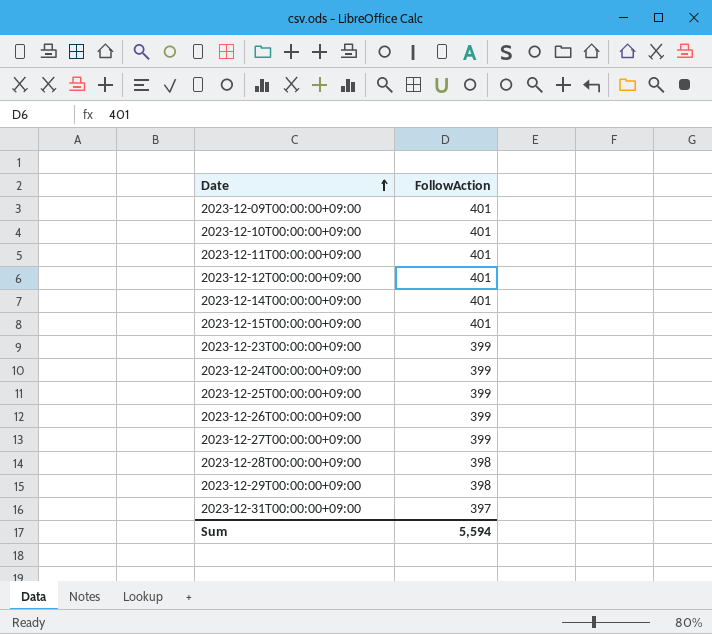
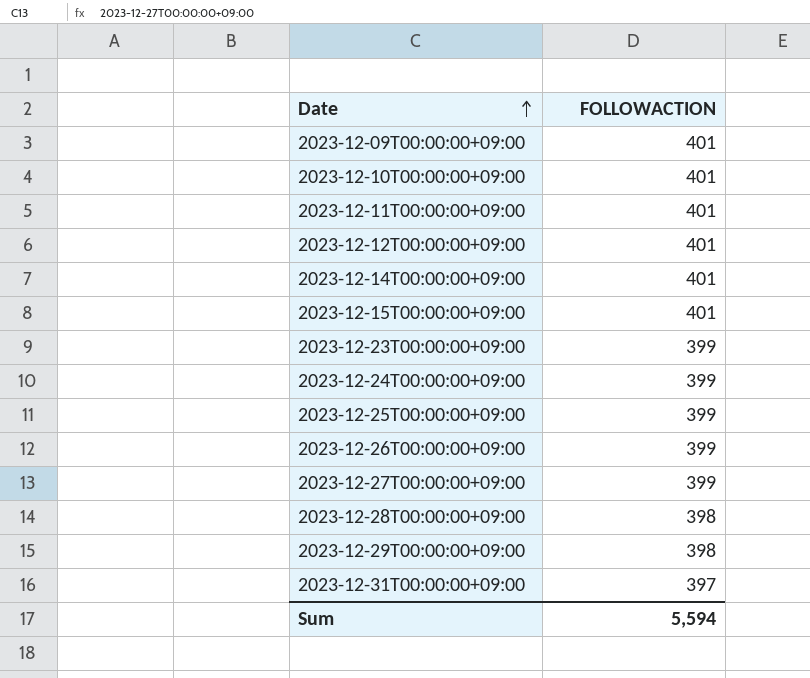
column name: FollowAction -> FOLLOWACTION

